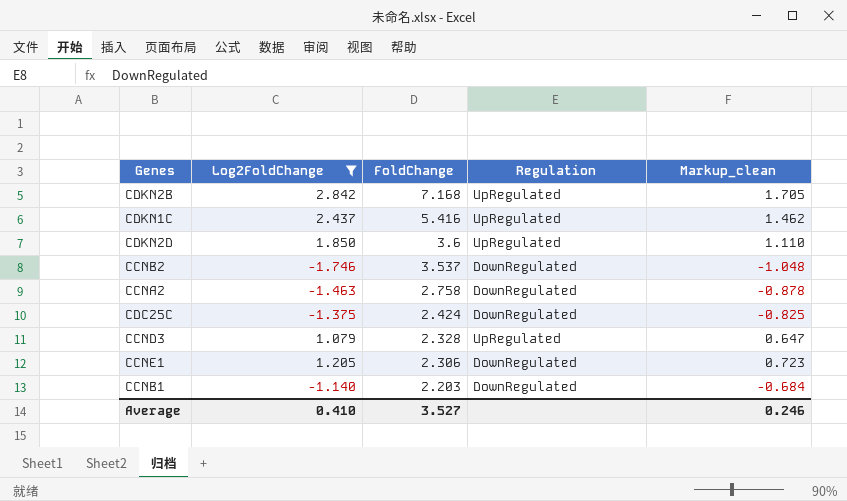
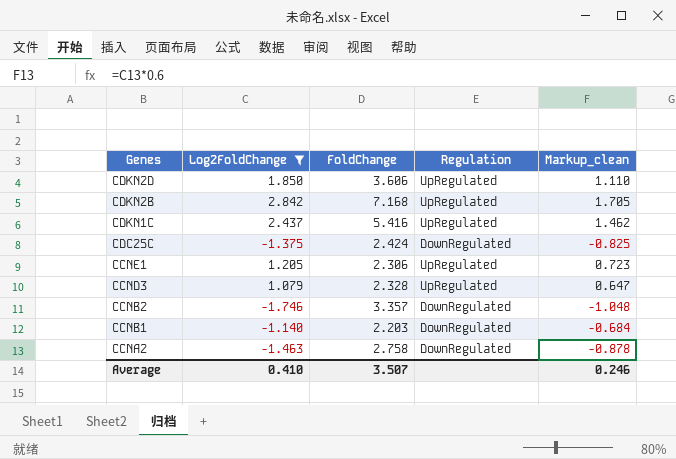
row order: FoldChange descending -> Genes descending
CDKN2D | FoldChange: 3.6 -> 3.606
CCNE1 | Regulation: DownRegulated -> UpRegulated
CCNB2 | FoldChange: 3.537 -> 3.357
Average | FoldChange: 3.527 -> 3.507

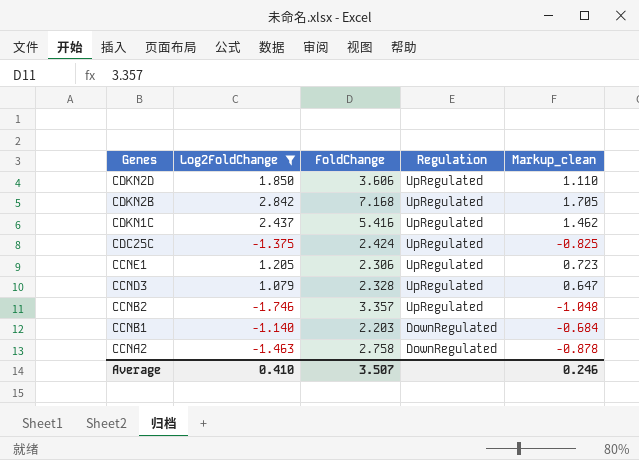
CDC25C | Regulation: DownRegulated -> UpRegulated
CCNB2 | Regulation: DownRegulated -> UpRegulated

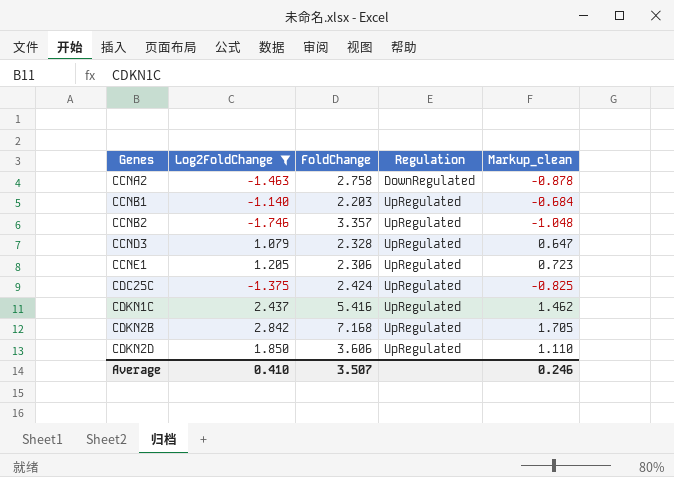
row order: Genes descending -> Genes ascending
CCNB1 | Regulation: DownRegulated -> UpRegulated

